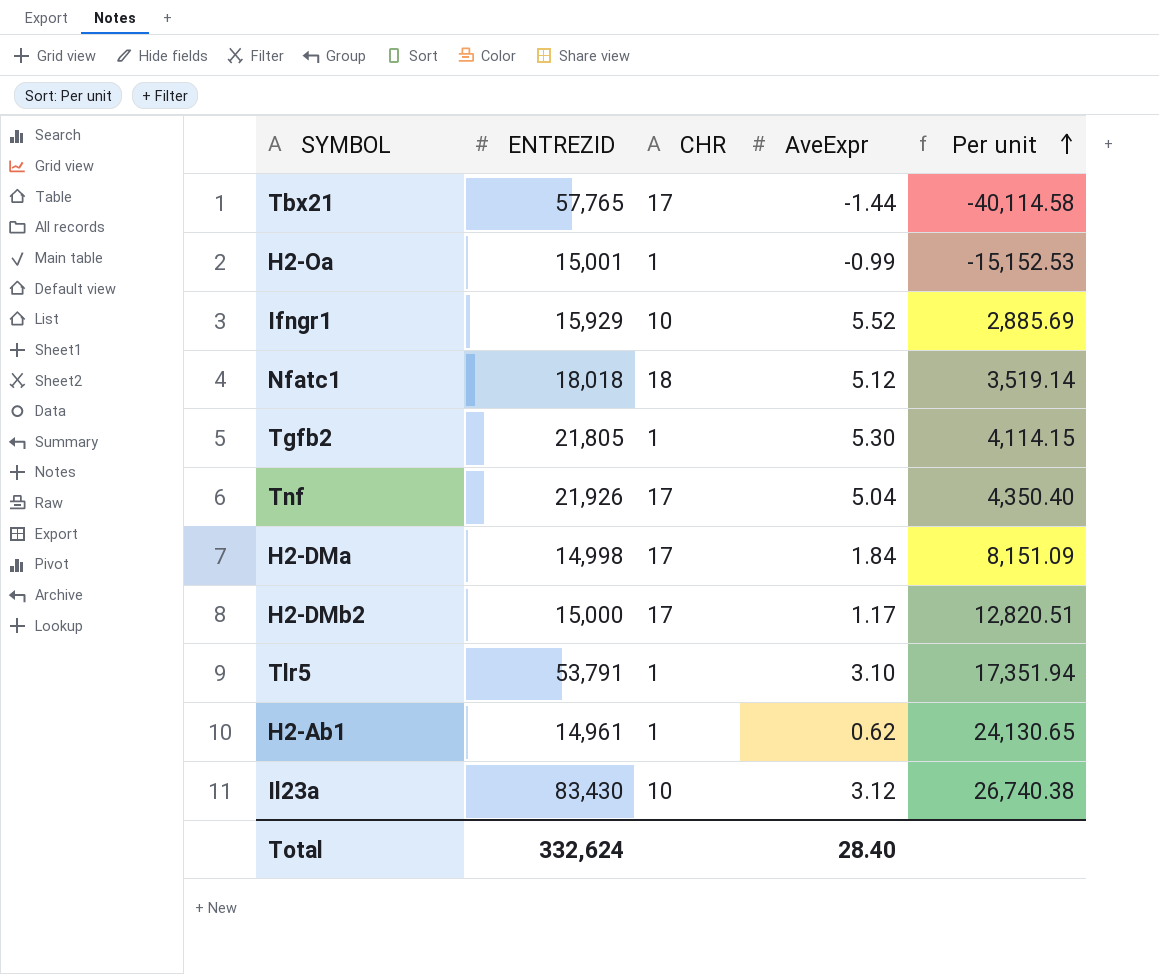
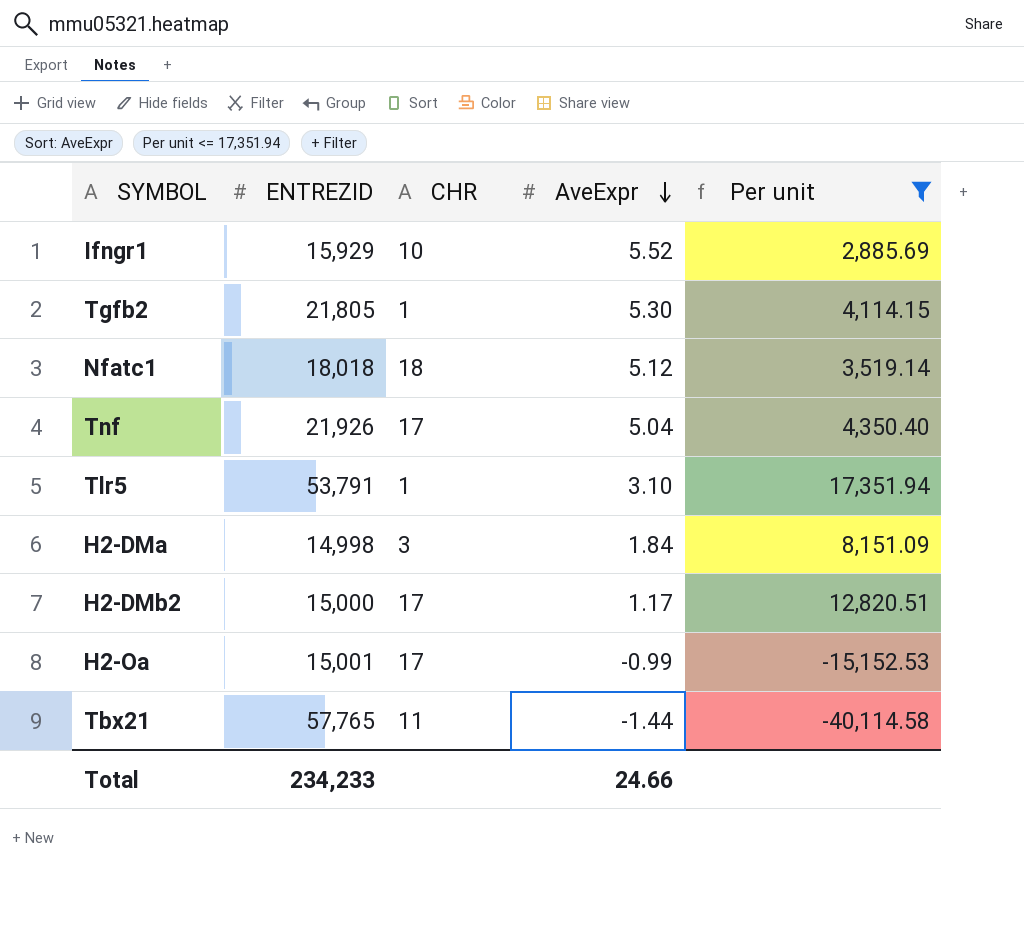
filter: none -> Per unit <= 17,351.94
row order: Per unit ascending -> AveExpr descending
H2-DMa | CHR: 17 -> 3
H2-Oa | CHR: 1 -> 17
Tbx21 | CHR: 17 -> 11
Total | ENTREZID: 332,624 -> 234,233
Total | AveExpr: 28.40 -> 24.66

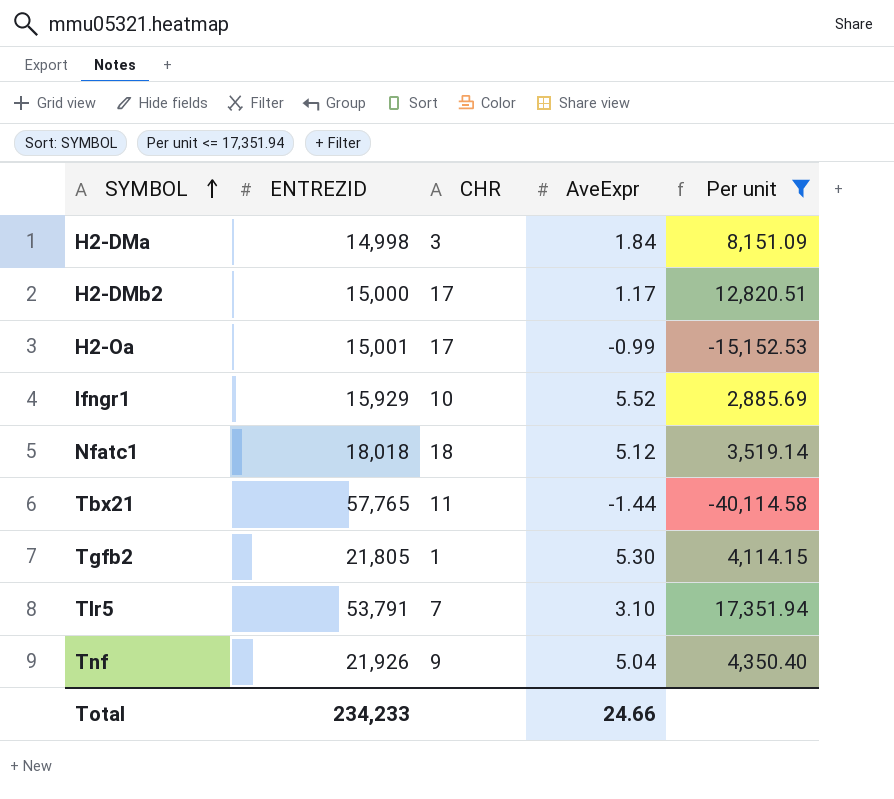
row order: AveExpr descending -> SYMBOL ascending
Tlr5 | CHR: 1 -> 7
Tnf | CHR: 17 -> 9

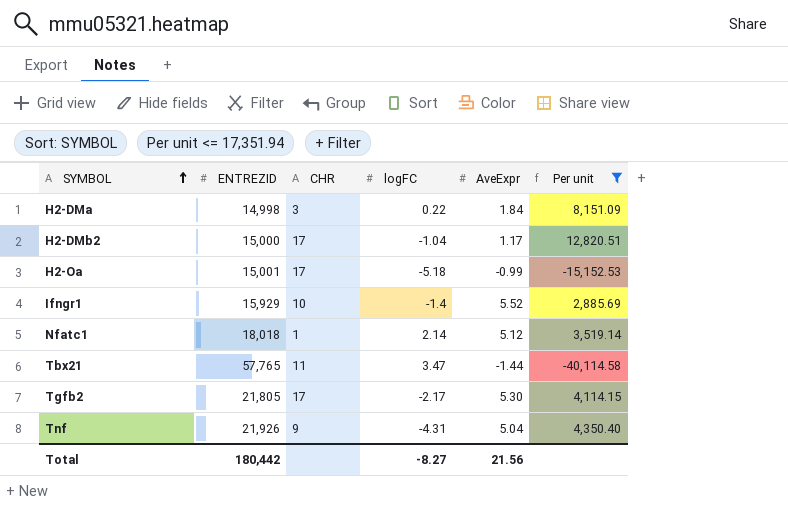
column logFC | position: none -> 4
row Tlr5: 53,791 | 7 | 3.10 | 17,351.94 -> none
Nfatc1 | CHR: 18 -> 1
Tgfb2 | CHR: 1 -> 17
Total | ENTREZID: 234,233 -> 180,442
Total | AveExpr: 24.66 -> 21.56

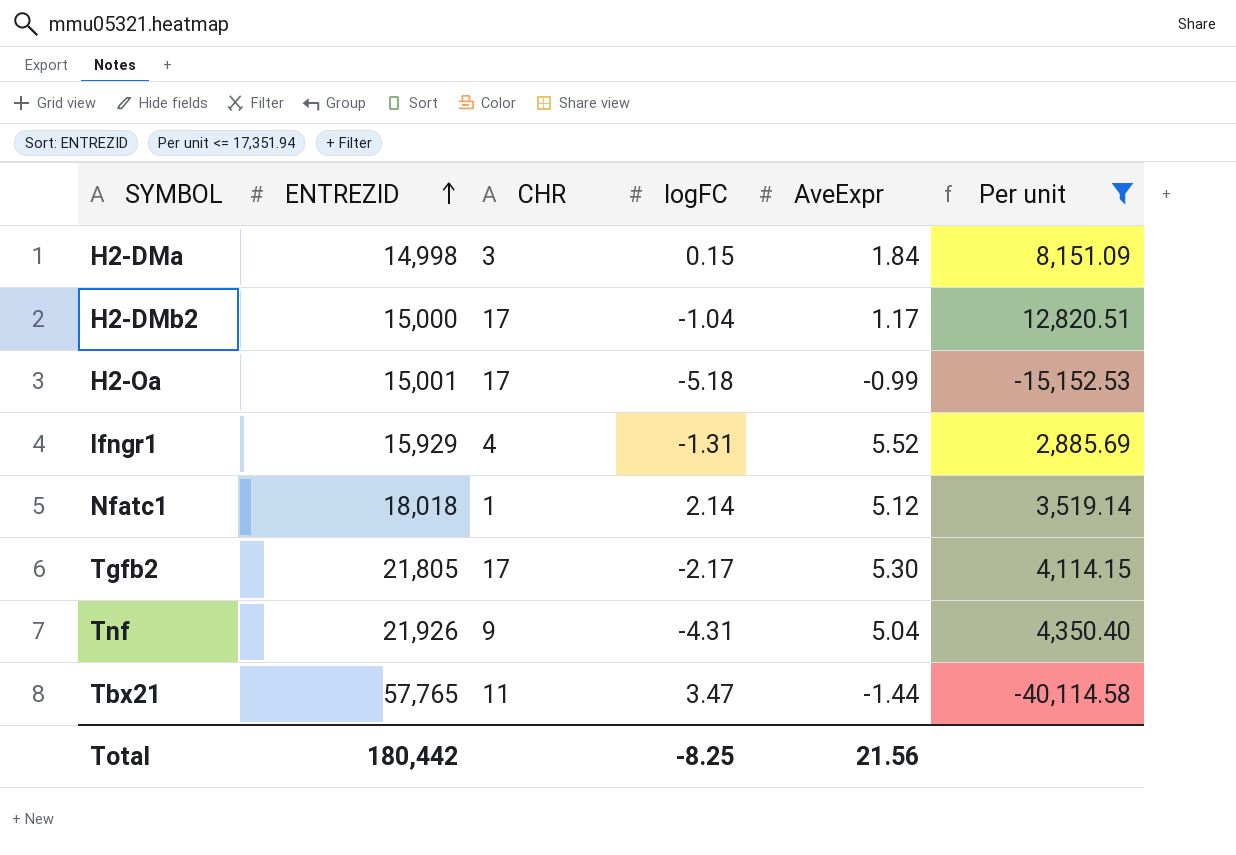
row order: SYMBOL ascending -> ENTREZID ascending
H2-DMa | logFC: 0.22 -> 0.15
Ifngr1 | CHR: 10 -> 4
Ifngr1 | logFC: -1.4 -> -1.31
Total | logFC: -8.27 -> -8.25

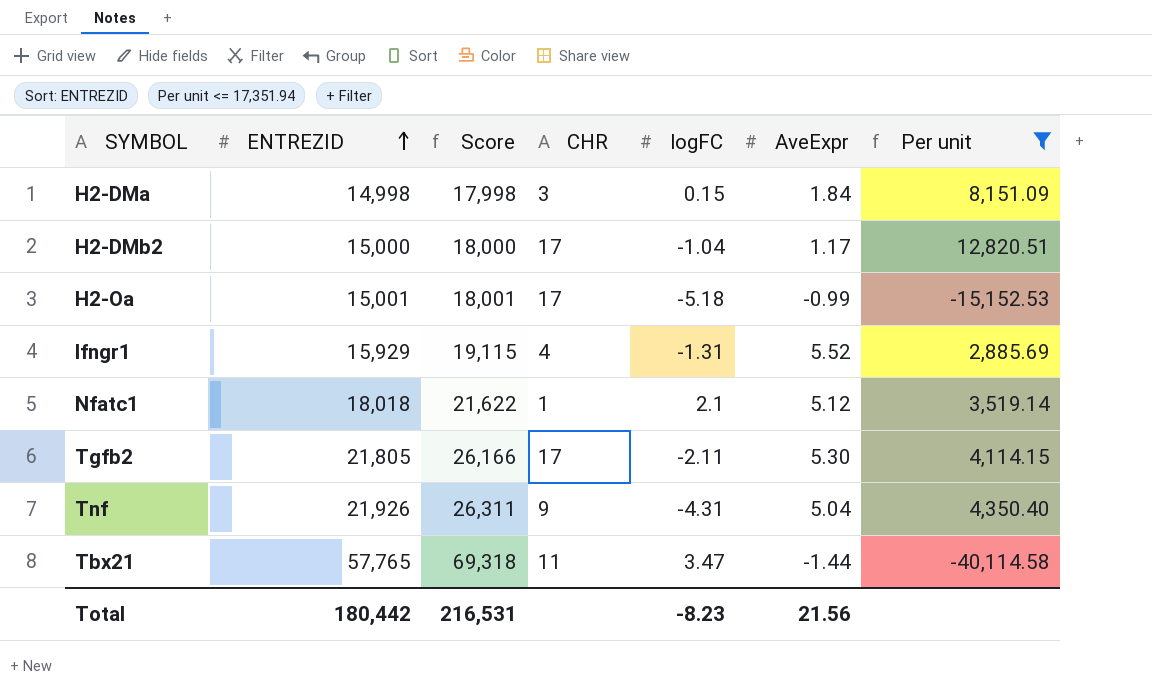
column Score | formula: none -> [ENTREZID] * 1.2
Nfatc1 | logFC: 2.14 -> 2.1
Tgfb2 | logFC: -2.17 -> -2.11
Total | logFC: -8.25 -> -8.23

